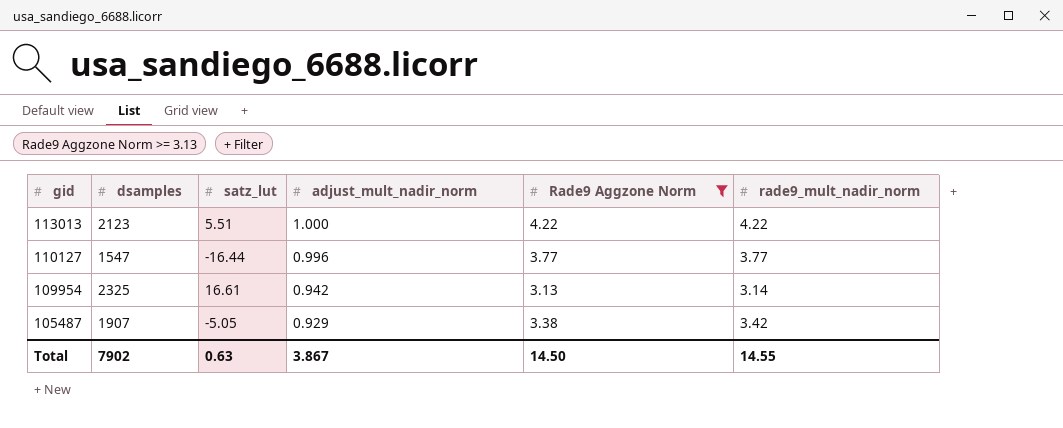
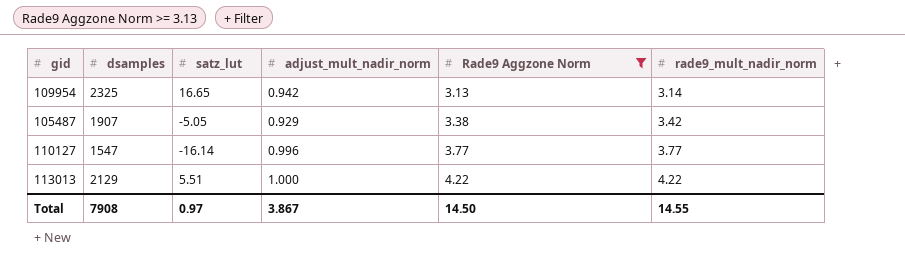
row order: gid descending -> Rade9 Aggzone Norm ascending
109954 | satz_lut: 16.61 -> 16.65
110127 | satz_lut: -16.44 -> -16.14
113013 | dsamples: 2123 -> 2129
Total | dsamples: 7902 -> 7908
Total | satz_lut: 0.63 -> 0.97

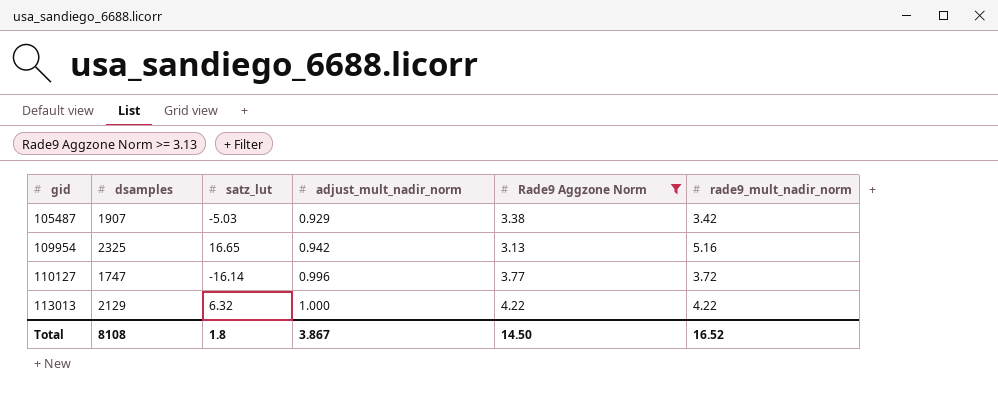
row order: Rade9 Aggzone Norm ascending -> gid ascending
105487 | satz_lut: -5.05 -> -5.03
109954 | rade9_mult_nadir_norm: 3.14 -> 5.16
110127 | dsamples: 1547 -> 1747
110127 | rade9_mult_nadir_norm: 3.77 -> 3.72
113013 | satz_lut: 5.51 -> 6.32
Total | dsamples: 7908 -> 8108
Total | satz_lut: 0.97 -> 1.8
Total | rade9_mult_nadir_norm: 14.55 -> 16.52

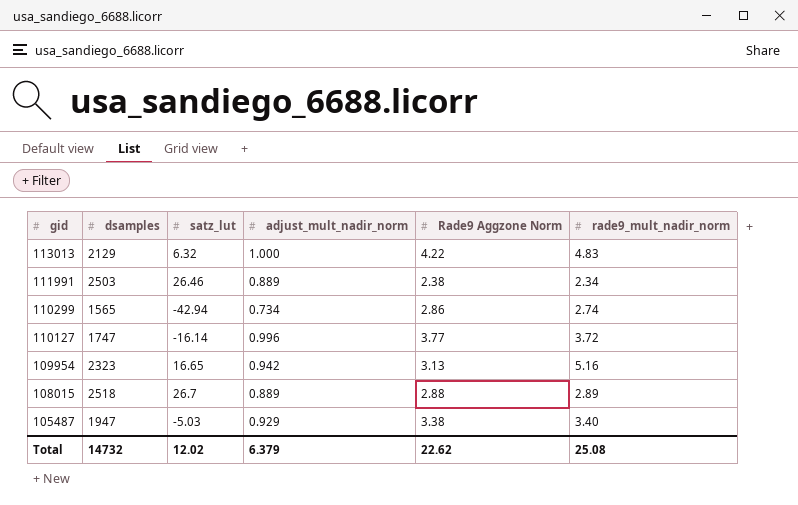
filter: Rade9 Aggzone Norm >= 3.13 -> none
row order: gid ascending -> gid descending
113013 | rade9_mult_nadir_norm: 4.22 -> 4.83
109954 | dsamples: 2325 -> 2323
105487 | dsamples: 1907 -> 1947
105487 | rade9_mult_nadir_norm: 3.42 -> 3.40
Total | dsamples: 8108 -> 14732
Total | satz_lut: 1.8 -> 12.02
Total | adjust_mult_nadir_norm: 3.867 -> 6.379
Total | Rade9 Aggzone Norm: 14.50 -> 22.62
Total | rade9_mult_nadir_norm: 16.52 -> 25.08

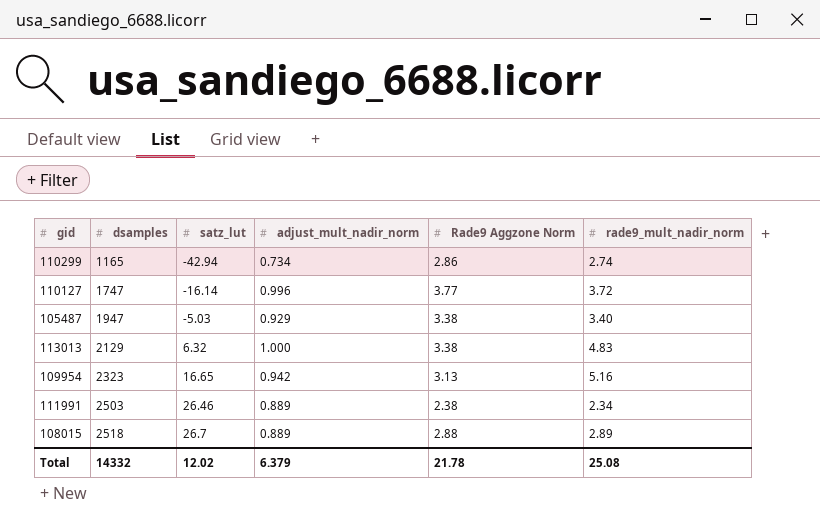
row order: gid descending -> dsamples ascending
110299 | dsamples: 1565 -> 1165
113013 | Rade9 Aggzone Norm: 4.22 -> 3.38
Total | dsamples: 14732 -> 14332
Total | Rade9 Aggzone Norm: 22.62 -> 21.78

